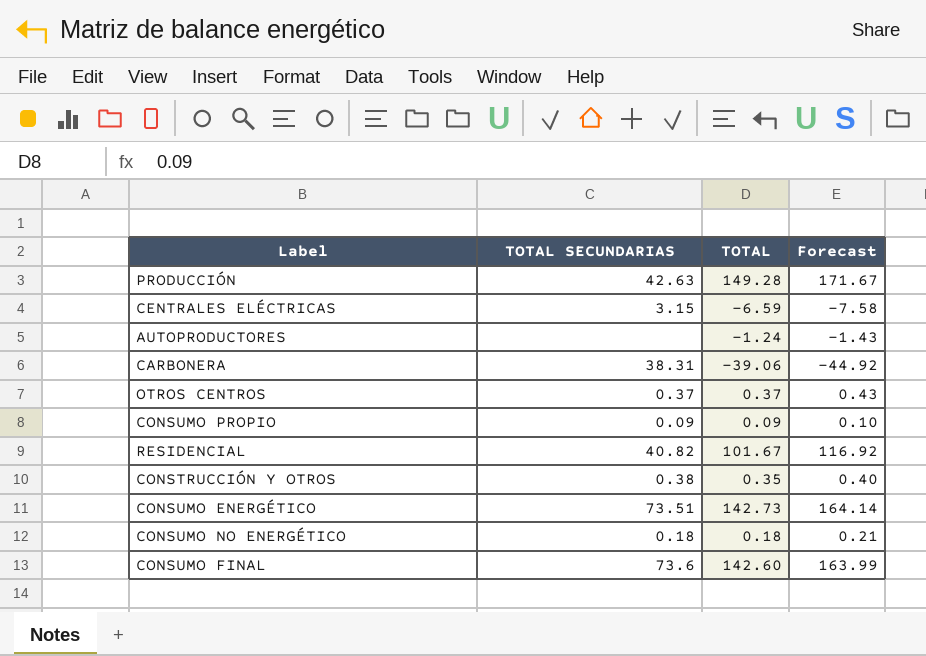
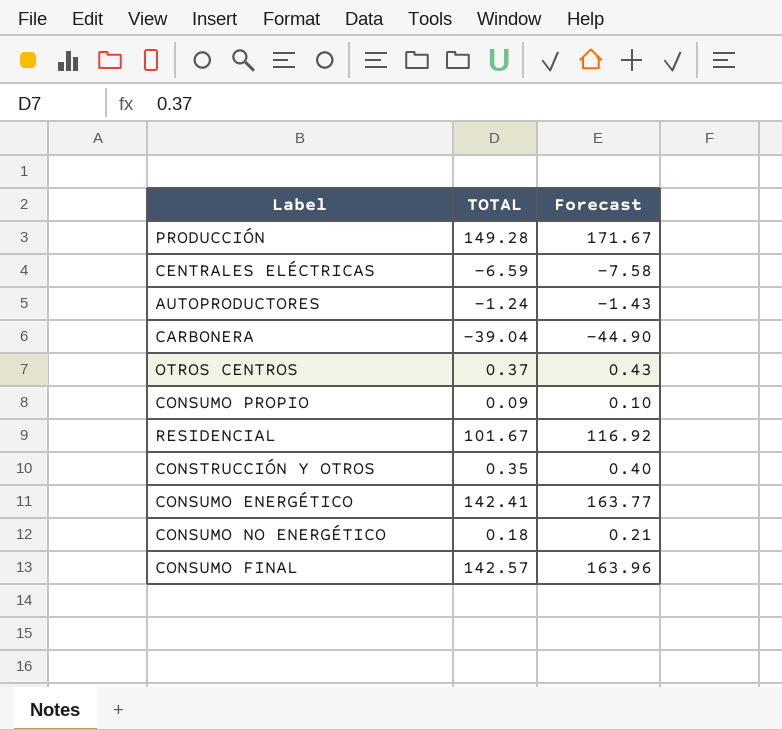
column TOTAL SECUNDARIAS | position: 2 -> none
CARBONERA | TOTAL: -39.06 -> -39.04
CARBONERA | Forecast: -44.92 -> -44.90
CONSUMO ENERGÉTICO | TOTAL: 142.73 -> 142.41
CONSUMO ENERGÉTICO | Forecast: 164.14 -> 163.77
CONSUMO FINAL | TOTAL: 142.60 -> 142.57
CONSUMO FINAL | Forecast: 163.99 -> 163.96

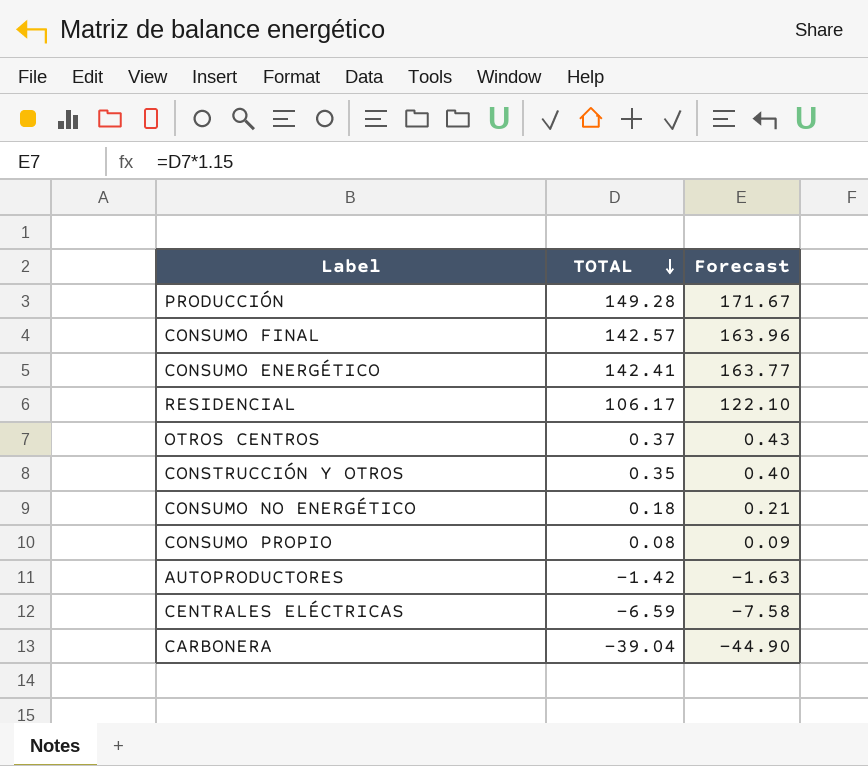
row order: none -> TOTAL descending
RESIDENCIAL | TOTAL: 101.67 -> 106.17
RESIDENCIAL | Forecast: 116.92 -> 122.10
CONSUMO PROPIO | TOTAL: 0.09 -> 0.08
CONSUMO PROPIO | Forecast: 0.10 -> 0.09
AUTOPRODUCTORES | TOTAL: -1.24 -> -1.42
AUTOPRODUCTORES | Forecast: -1.43 -> -1.63

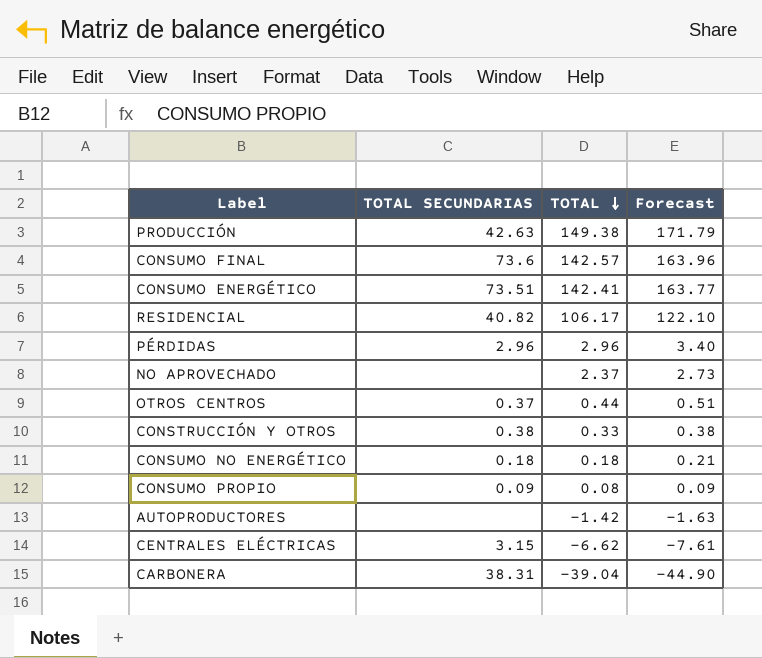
column TOTAL SECUNDARIAS | position: none -> 2
PRODUCCIÓN | TOTAL: 149.28 -> 149.38
PRODUCCIÓN | Forecast: 171.67 -> 171.79
row PÉRDIDAS: none -> 2.96 | 2.96 | 3.40
row NO APROVECHADO: none -> none | 2.37 | 2.73
OTROS CENTROS | TOTAL: 0.37 -> 0.44
OTROS CENTROS | Forecast: 0.43 -> 0.51
CONSTRUCCIÓN Y OTROS | TOTAL: 0.35 -> 0.33
CONSTRUCCIÓN Y OTROS | Forecast: 0.40 -> 0.38
CENTRALES ELÉCTRICAS | TOTAL: -6.59 -> -6.62
CENTRALES ELÉCTRICAS | Forecast: -7.58 -> -7.61

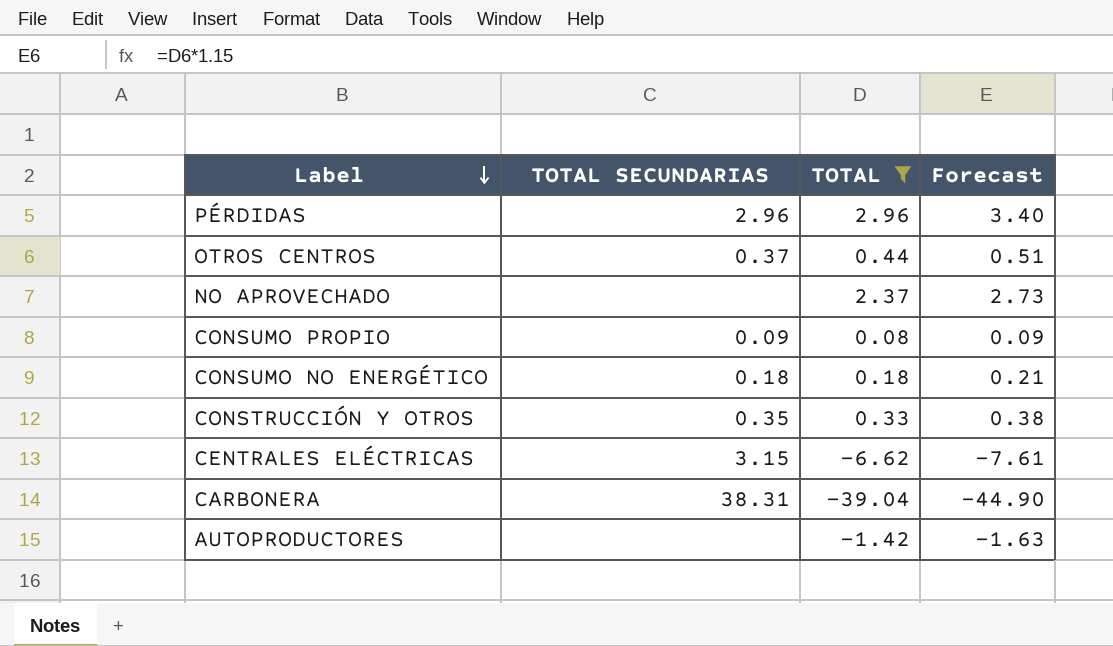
filter: none -> TOTAL <= 2.96
row order: TOTAL descending -> Label descending
CONSTRUCCIÓN Y OTROS | TOTAL SECUNDARIAS: 0.38 -> 0.35

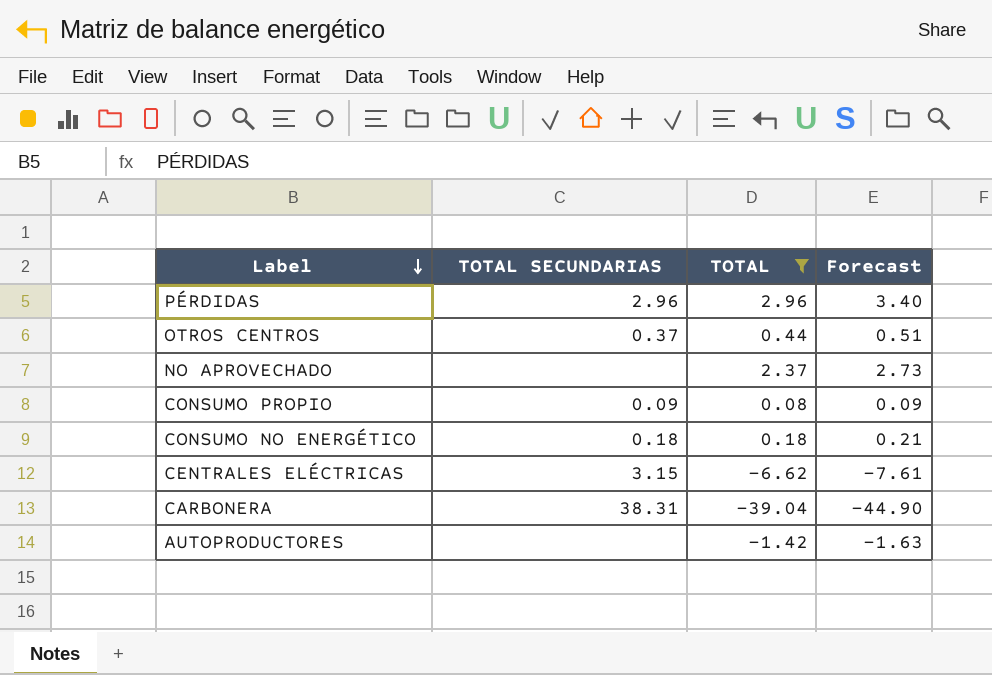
row CONSTRUCCIÓN Y OTROS: 0.35 | 0.33 | 0.38 -> none

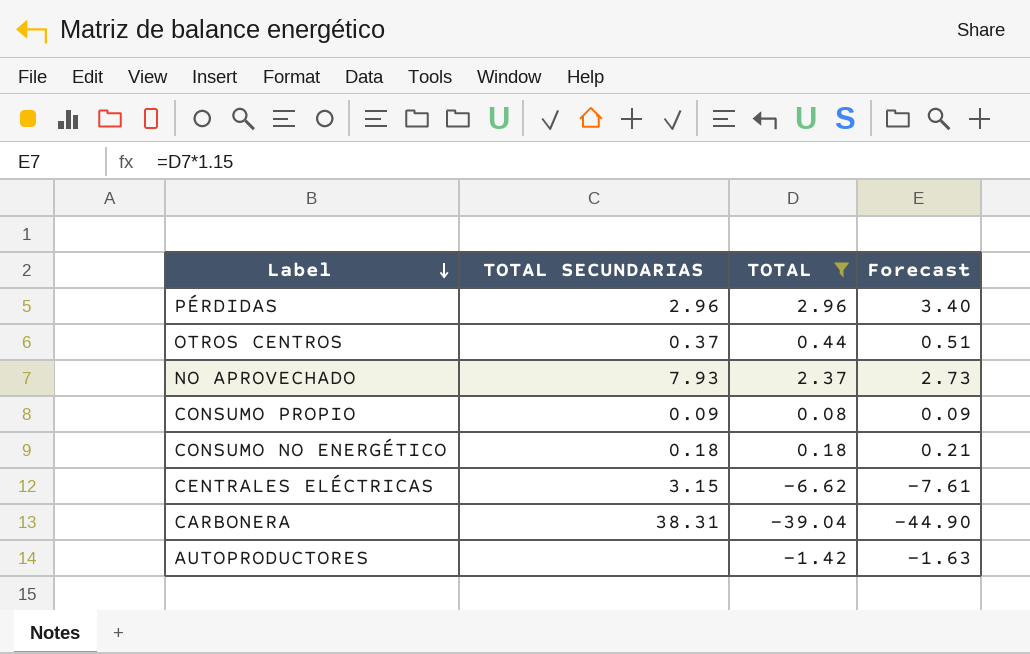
NO APROVECHADO | TOTAL SECUNDARIAS: none -> 7.93

